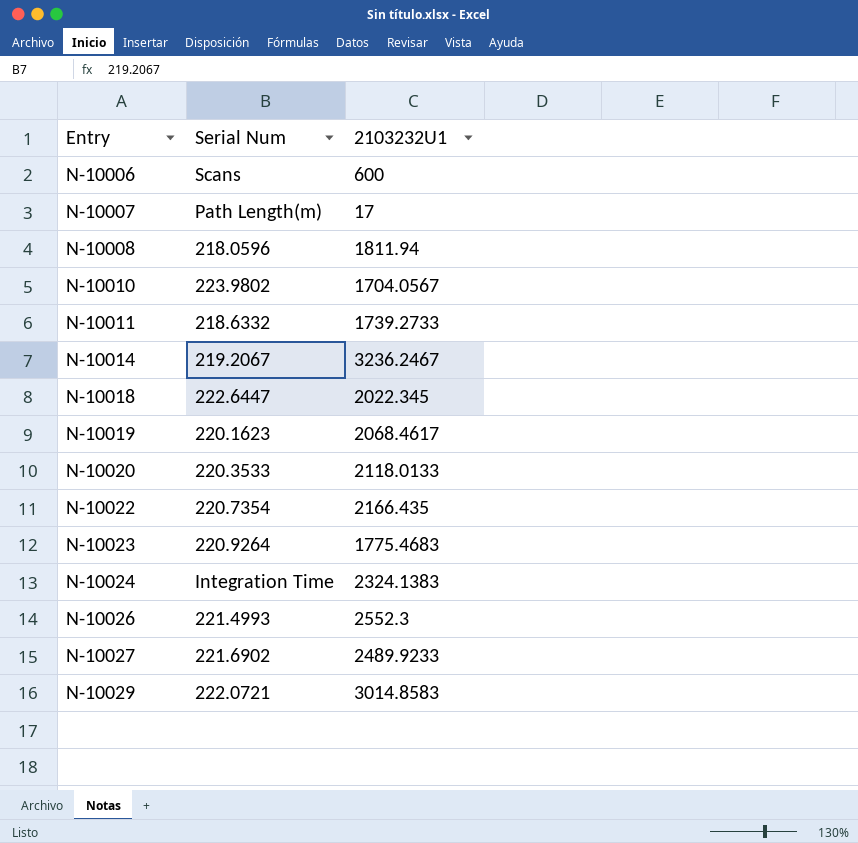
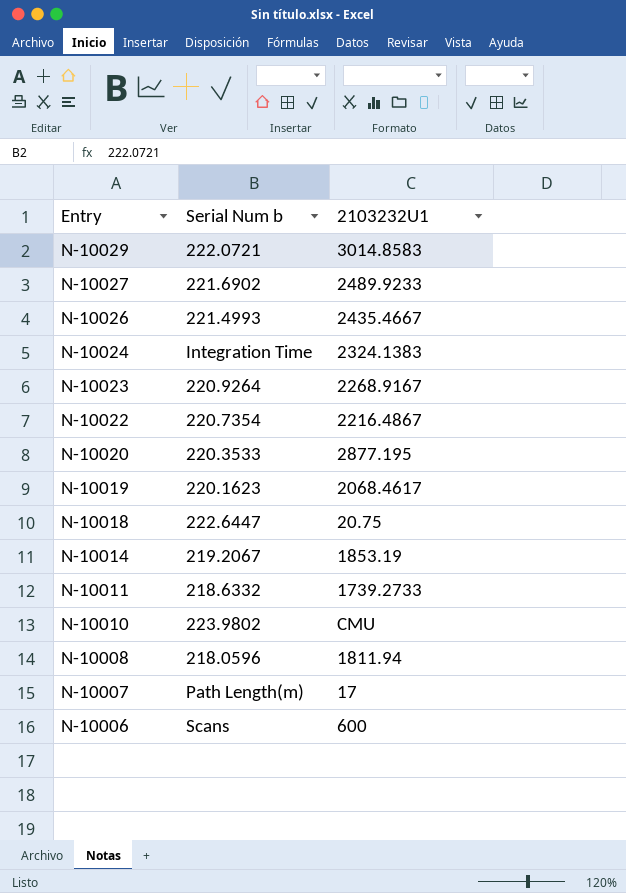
row order: Entry ascending -> Entry descending
column name: Serial Num -> Serial Num b
N-10026 | 2103232U1: 2552.3 -> 2435.4667
N-10023 | 2103232U1: 1775.4683 -> 2268.9167
N-10022 | 2103232U1: 2166.435 -> 2216.4867
N-10020 | 2103232U1: 2118.0133 -> 2877.195
N-10018 | 2103232U1: 2022.345 -> 20.75
N-10014 | 2103232U1: 3236.2467 -> 1853.19
N-10010 | 2103232U1: 1704.0567 -> CMU

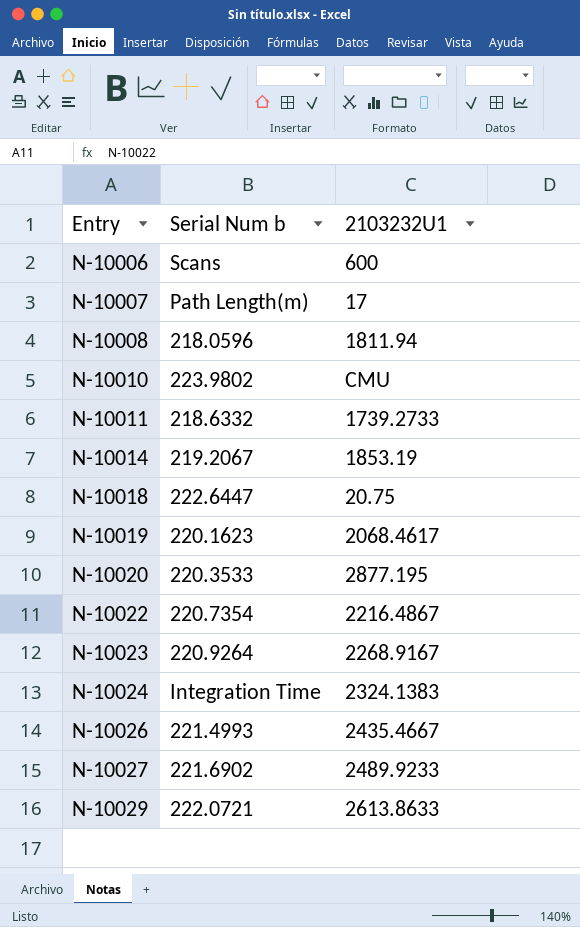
row order: Entry descending -> Entry ascending
N-10029 | 2103232U1: 3014.8583 -> 2613.8633

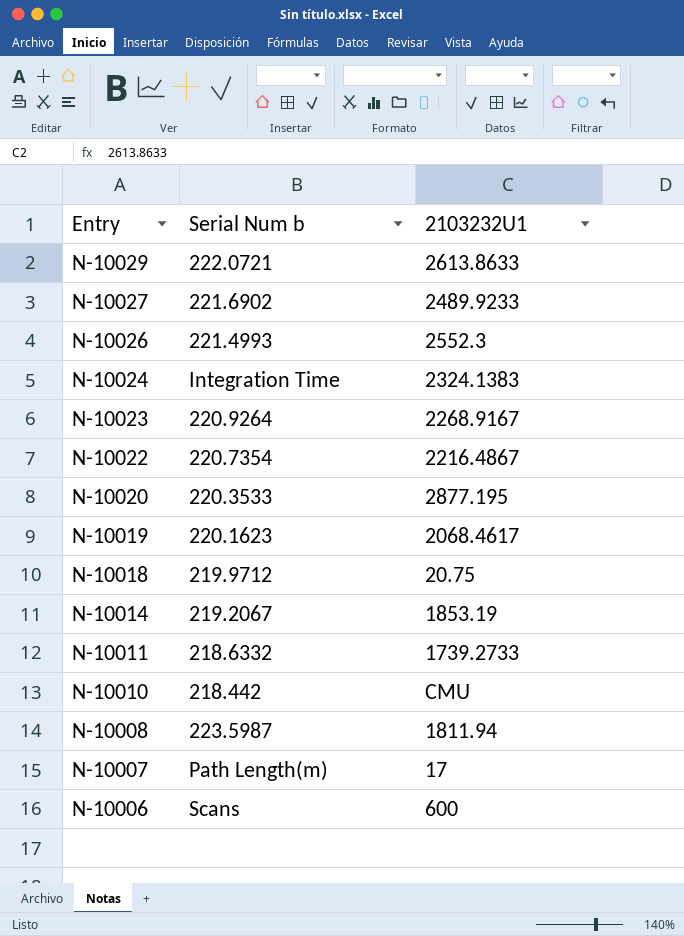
row order: Entry ascending -> Entry descending
N-10026 | 2103232U1: 2435.4667 -> 2552.3
N-10018 | Serial Num b: 222.6447 -> 219.9712
N-10010 | Serial Num b: 223.9802 -> 218.442
N-10008 | Serial Num b: 218.0596 -> 223.5987

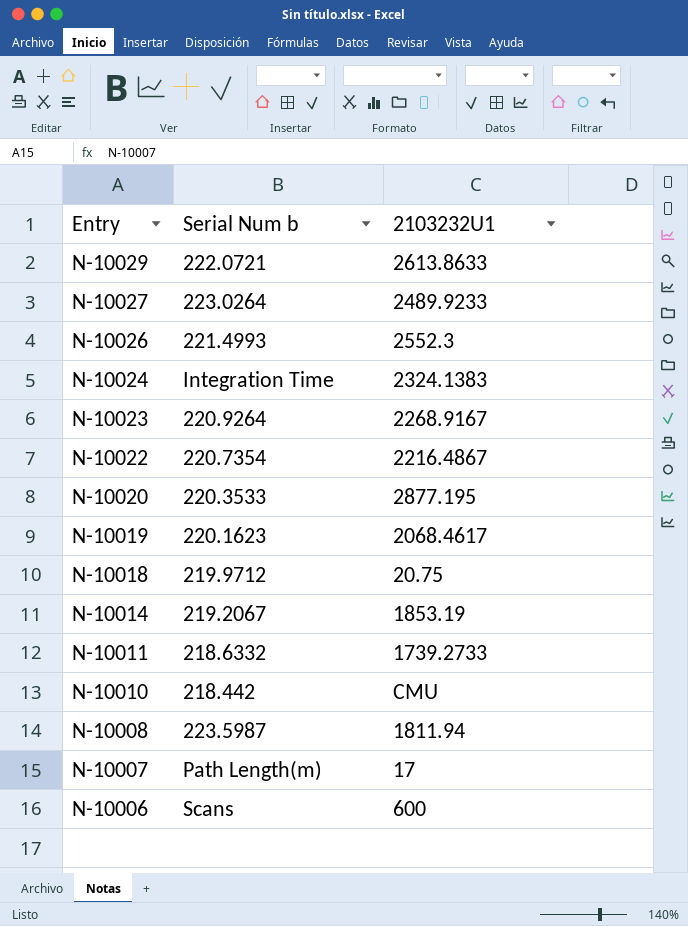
N-10027 | Serial Num b: 221.6902 -> 223.0264

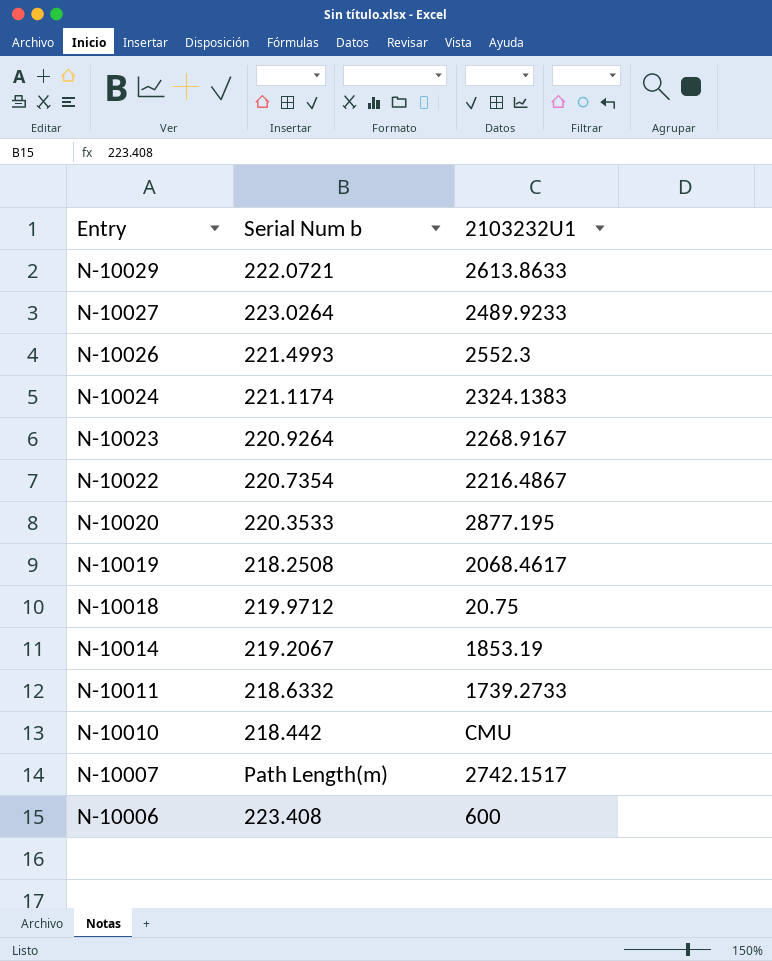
row N-10008: 223.5987 | 1811.94 -> none
N-10024 | Serial Num b: Integration Time -> 221.1174
N-10019 | Serial Num b: 220.1623 -> 218.2508
N-10007 | 2103232U1: 17 -> 2742.1517
N-10006 | Serial Num b: Scans -> 223.408

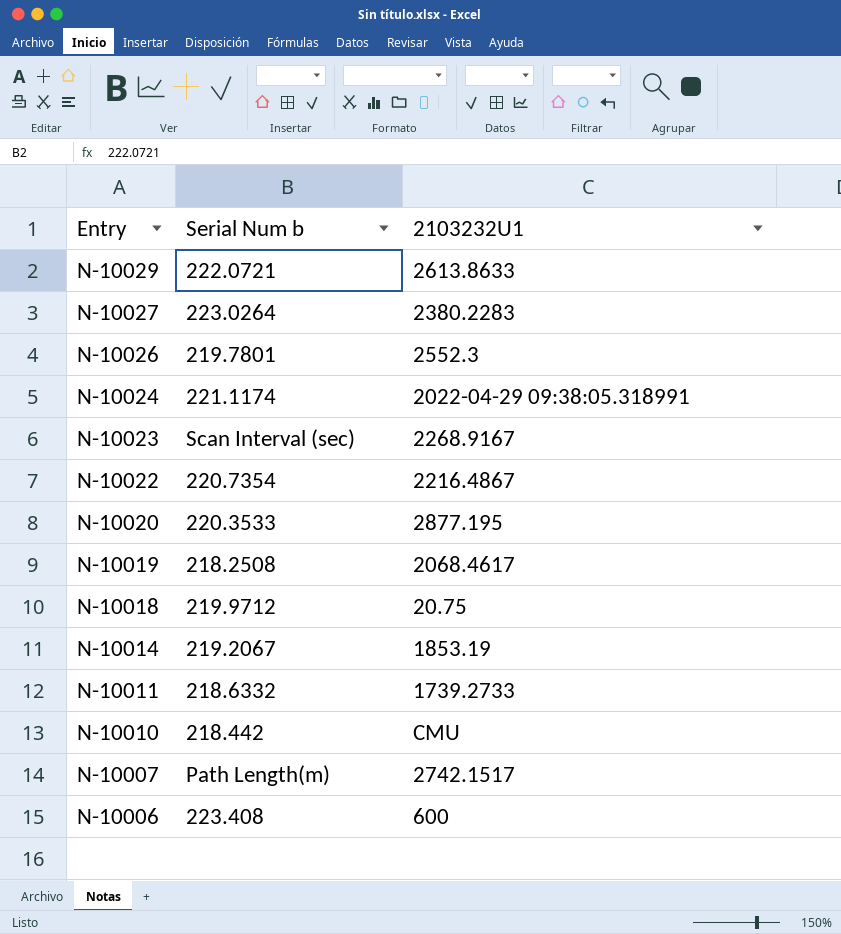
N-10027 | 2103232U1: 2489.9233 -> 2380.2283
N-10026 | Serial Num b: 221.4993 -> 219.7801
N-10024 | 2103232U1: 2324.1383 -> 2022-04-29 09:38:05.318991
N-10023 | Serial Num b: 220.9264 -> Scan Interval (sec)

